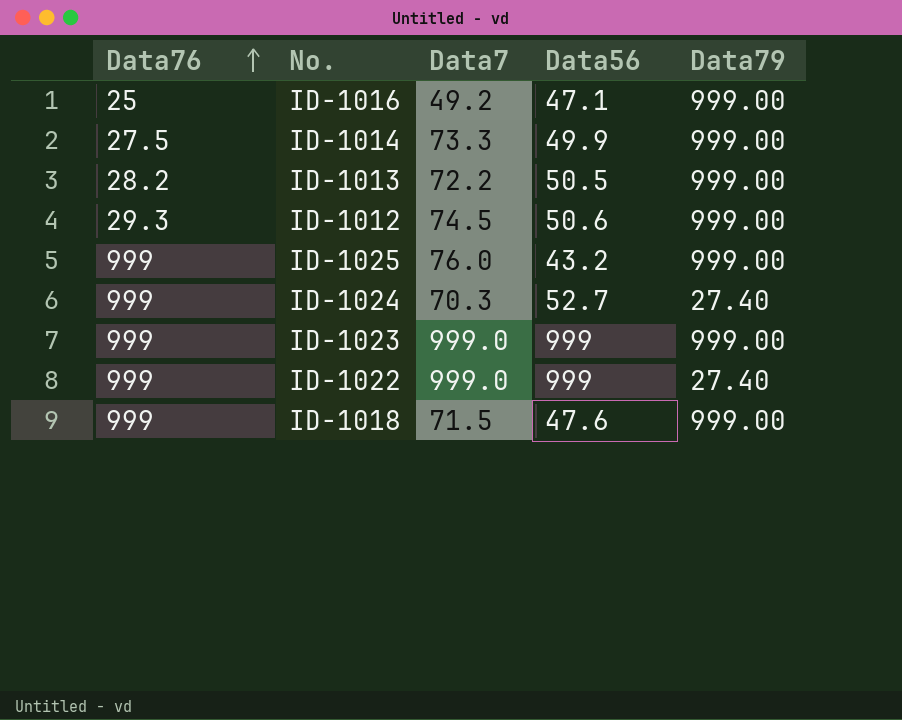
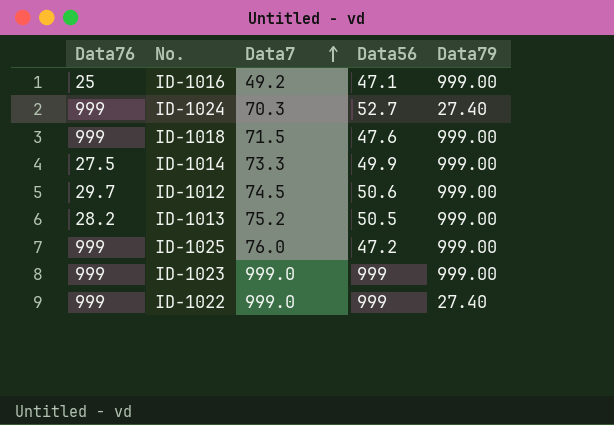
row order: Data76 ascending -> Data7 ascending
ID-1012 | Data76: 29.3 -> 29.7
ID-1013 | Data7: 72.2 -> 75.2
ID-1025 | Data56: 43.2 -> 47.2

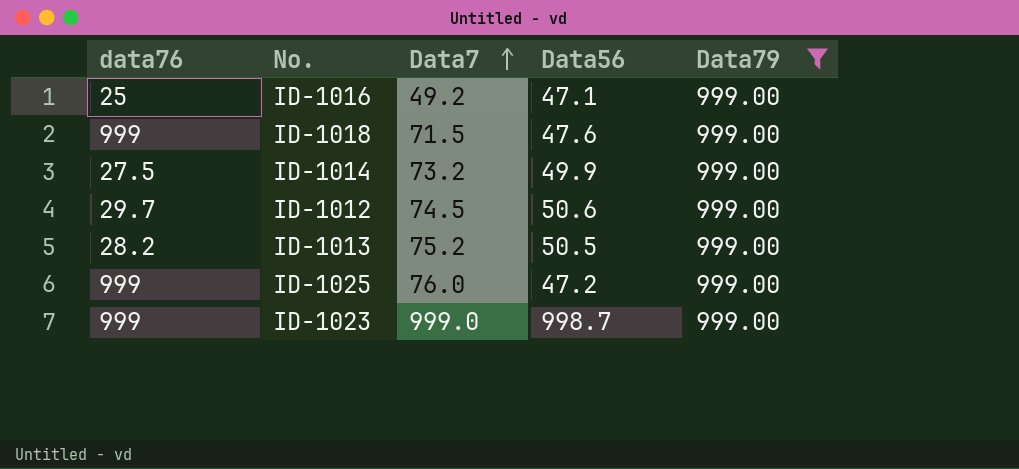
filter: none -> Data79 = 999.00
column name: Data76 -> data76
ID-1014 | Data7: 73.3 -> 73.2
ID-1023 | Data56: 999 -> 998.7

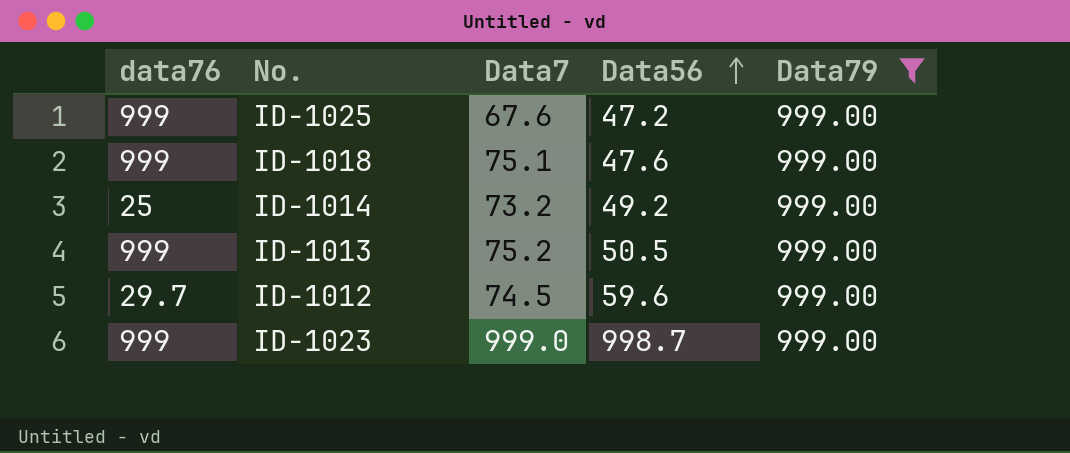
row order: Data7 ascending -> Data56 ascending
row ID-1016: 25 | 49.2 | 47.1 | 999.00 -> none
ID-1025 | Data7: 76.0 -> 67.6
ID-1018 | Data7: 71.5 -> 75.1
ID-1014 | data76: 27.5 -> 25
ID-1014 | Data56: 49.9 -> 49.2
ID-1013 | data76: 28.2 -> 999
ID-1012 | Data56: 50.6 -> 59.6

